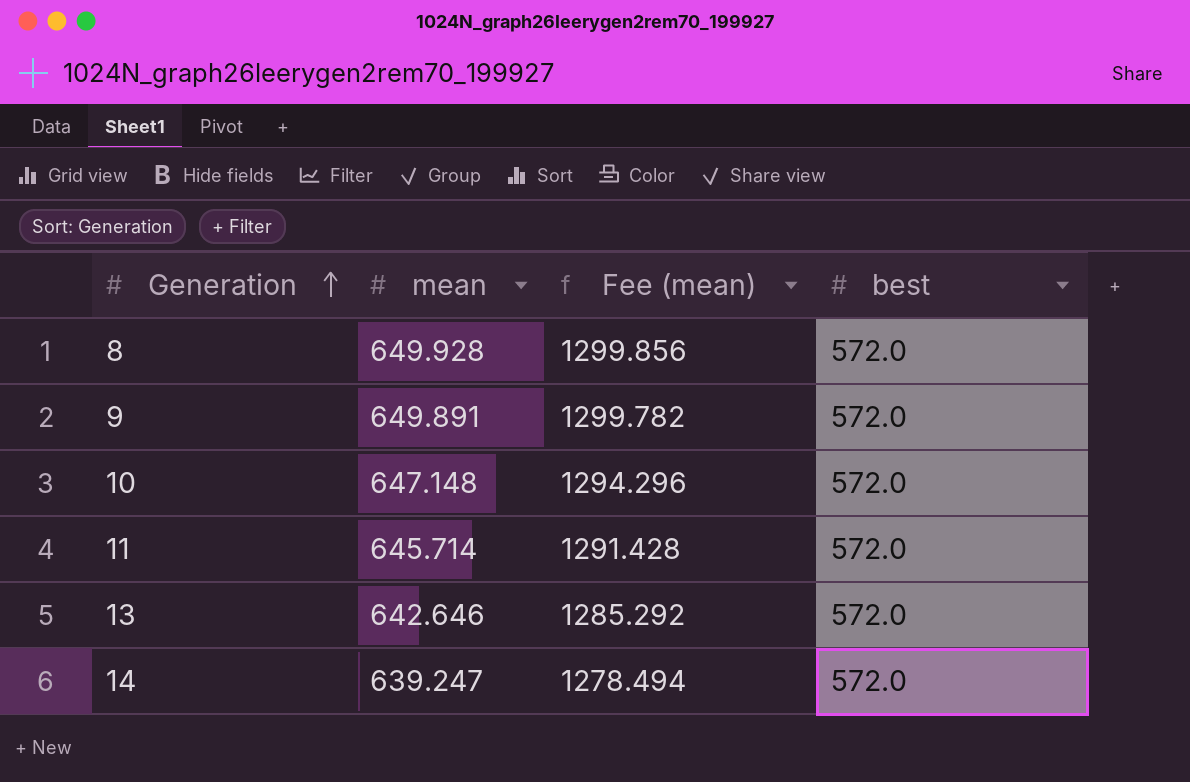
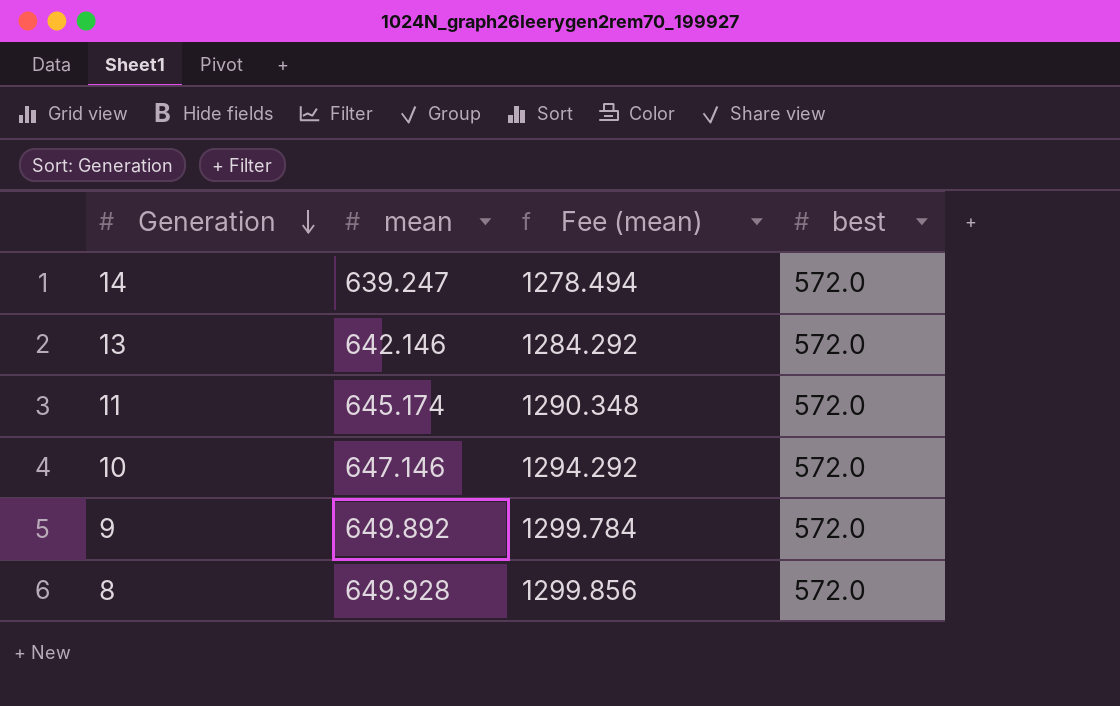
row order: Generation ascending -> Generation descending
13 | mean: 642.646 -> 642.146
13 | Fee (mean): 1285.292 -> 1284.292
11 | mean: 645.714 -> 645.174
11 | Fee (mean): 1291.428 -> 1290.348
10 | mean: 647.148 -> 647.146
10 | Fee (mean): 1294.296 -> 1294.292
9 | mean: 649.891 -> 649.892
9 | Fee (mean): 1299.782 -> 1299.784

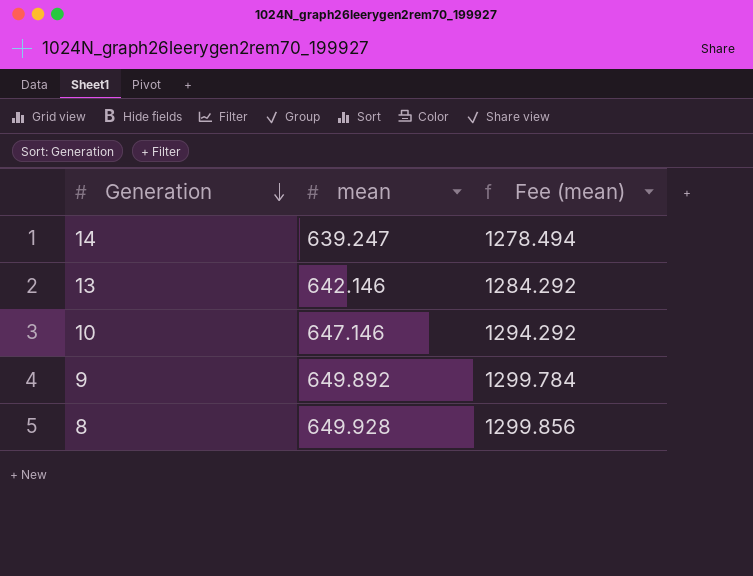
column best | position: 4 -> none
row 11: 645.174 | 1290.348 | 572.0 -> none

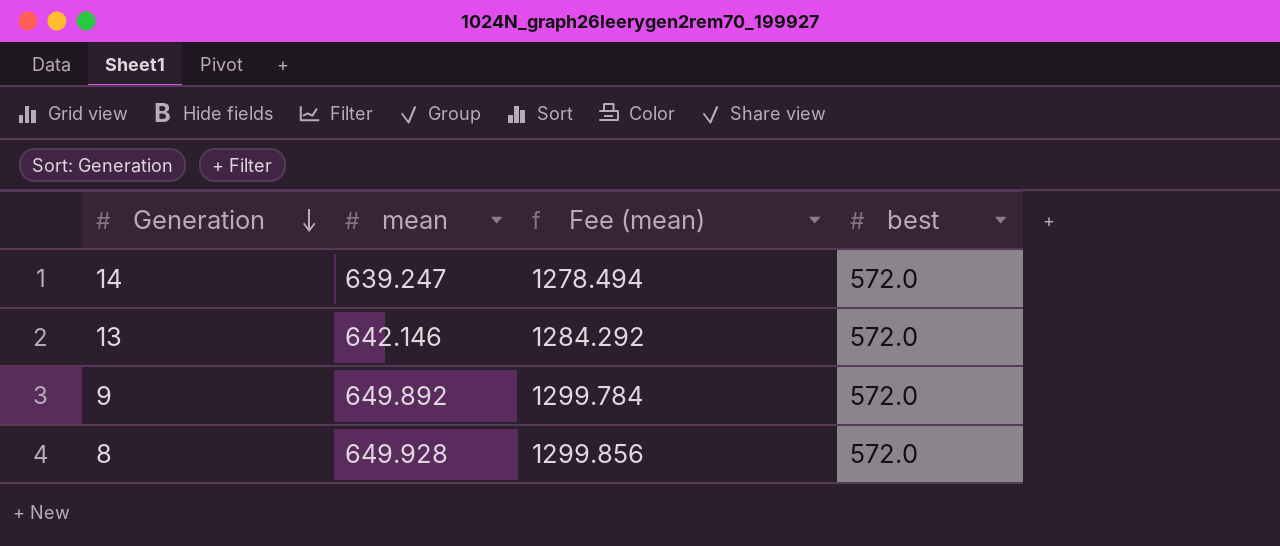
column best | position: none -> 4
row 10: 647.146 | 1294.292 -> none

